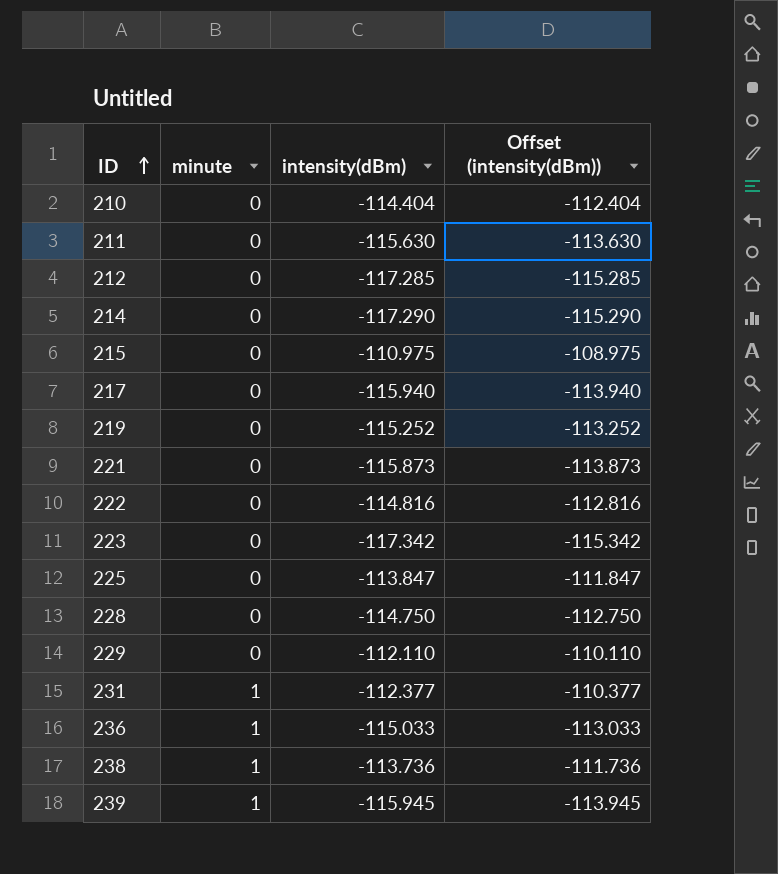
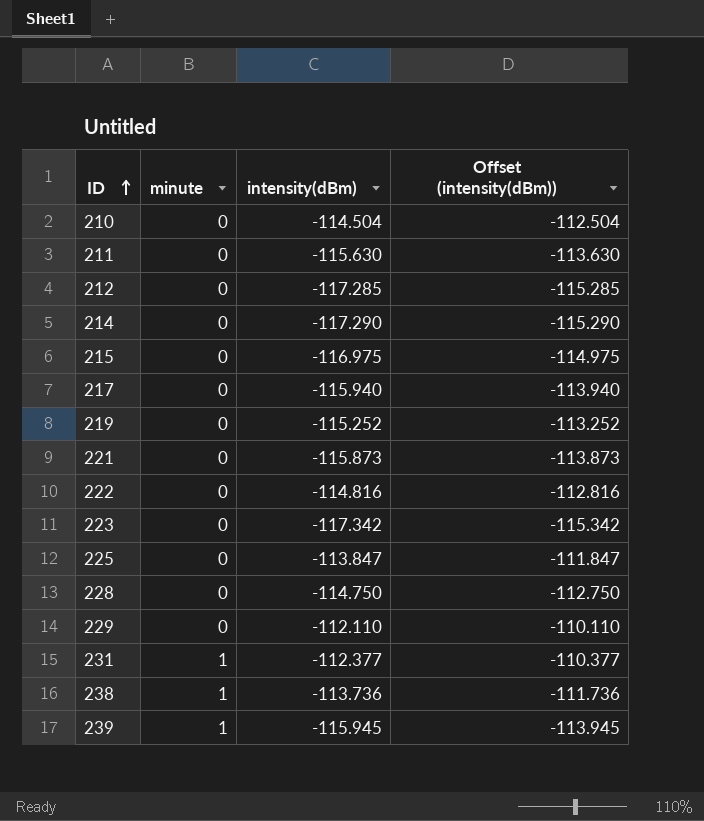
row 236: 1 | -115.033 | -113.033 -> none
210 | intensity(dBm): -114.404 -> -114.504
210 | Offset (intensity(dBm)): -112.404 -> -112.504
215 | intensity(dBm): -110.975 -> -116.975
215 | Offset (intensity(dBm)): -108.975 -> -114.975

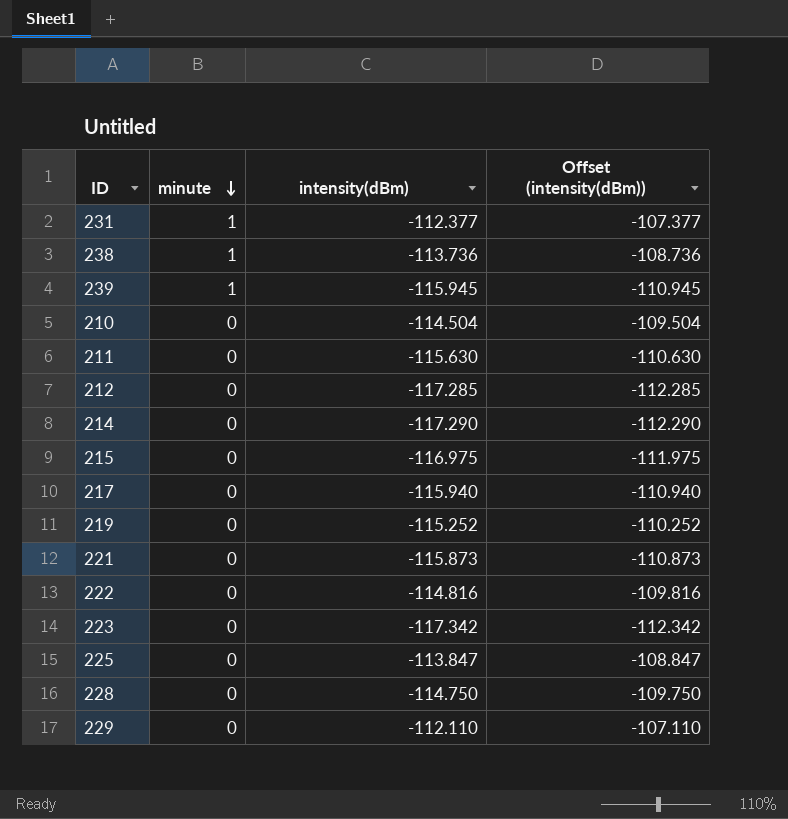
row order: ID ascending -> minute descending
column Offset (intensity(dBm)) | formula: [intensity(dBm)] + 2 -> [intensity(dBm)] + 5

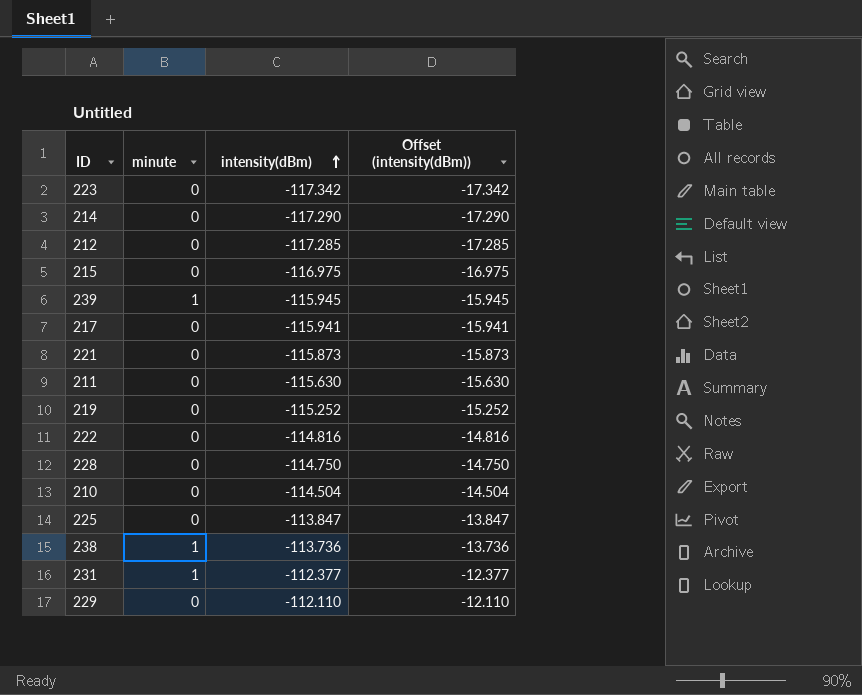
row order: minute descending -> intensity(dBm) ascending
column Offset (intensity(dBm)) | formula: [intensity(dBm)] + 5 -> [intensity(dBm)] + 100
217 | intensity(dBm): -115.940 -> -115.941

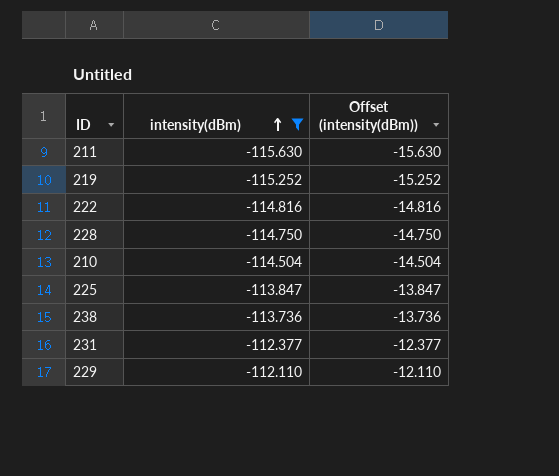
filter: none -> intensity(dBm) >= -115.630
column minute | position: 2 -> none

